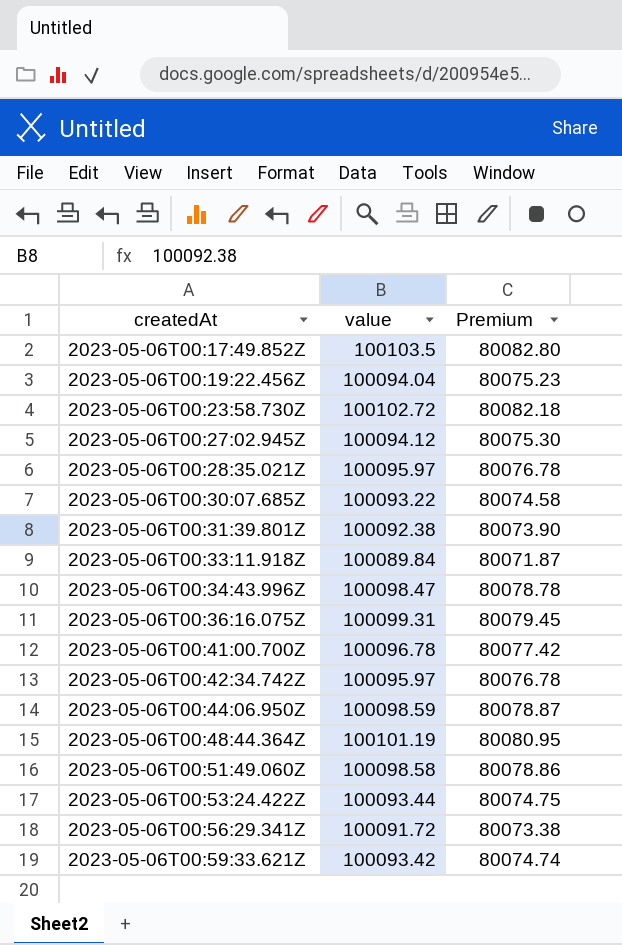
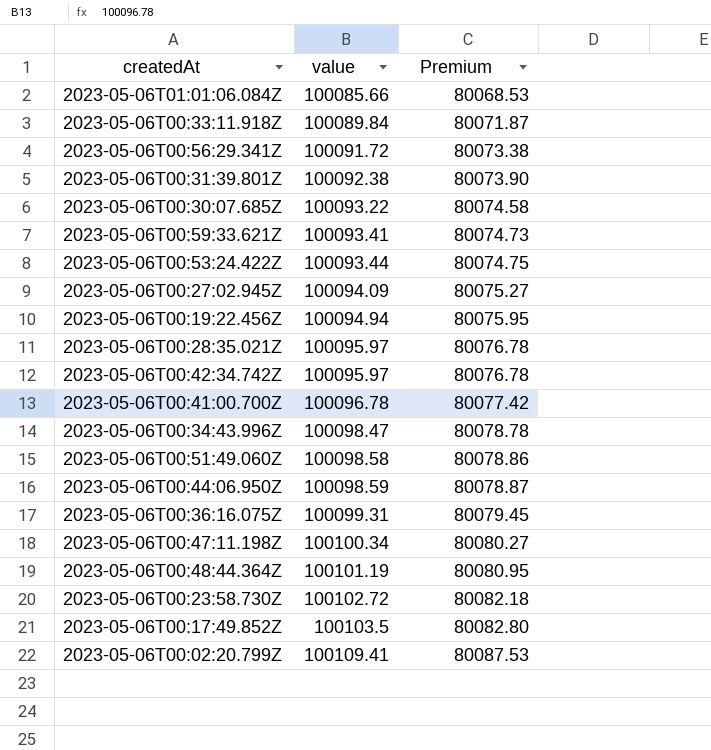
row order: createdAt ascending -> value ascending
row 2023-05-06T01:01:06.084Z: none -> 100085.66 | 80068.53
2023-05-06T00:59:33.621Z | value: 100093.42 -> 100093.41
2023-05-06T00:59:33.621Z | Premium: 80074.74 -> 80074.73
2023-05-06T00:27:02.945Z | value: 100094.12 -> 100094.09
2023-05-06T00:27:02.945Z | Premium: 80075.30 -> 80075.27
2023-05-06T00:19:22.456Z | value: 100094.04 -> 100094.94
2023-05-06T00:19:22.456Z | Premium: 80075.23 -> 80075.95
row 2023-05-06T00:47:11.198Z: none -> 100100.34 | 80080.27
row 2023-05-06T00:02:20.799Z: none -> 100109.41 | 80087.53

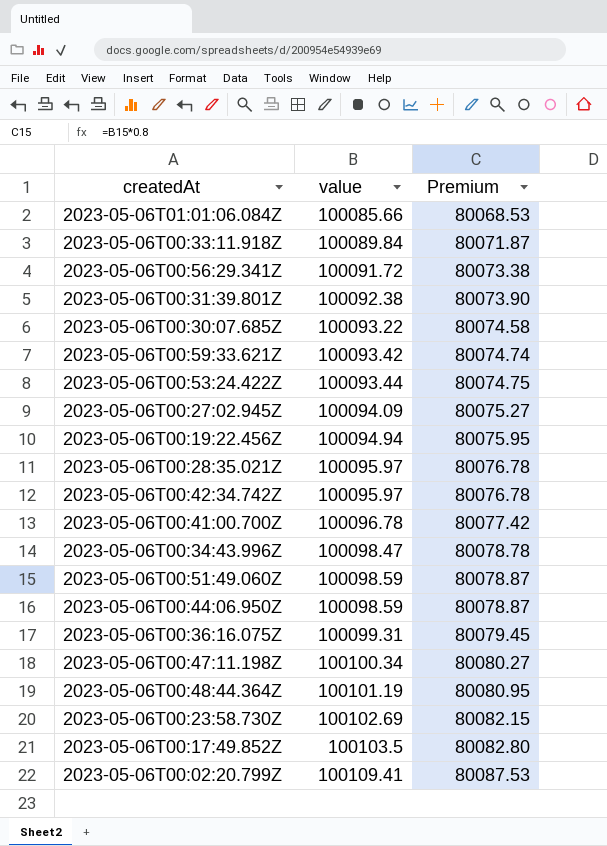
2023-05-06T00:59:33.621Z | value: 100093.41 -> 100093.42
2023-05-06T00:59:33.621Z | Premium: 80074.73 -> 80074.74
2023-05-06T00:51:49.060Z | value: 100098.58 -> 100098.59
2023-05-06T00:51:49.060Z | Premium: 80078.86 -> 80078.87
2023-05-06T00:23:58.730Z | value: 100102.72 -> 100102.69
2023-05-06T00:23:58.730Z | Premium: 80082.18 -> 80082.15

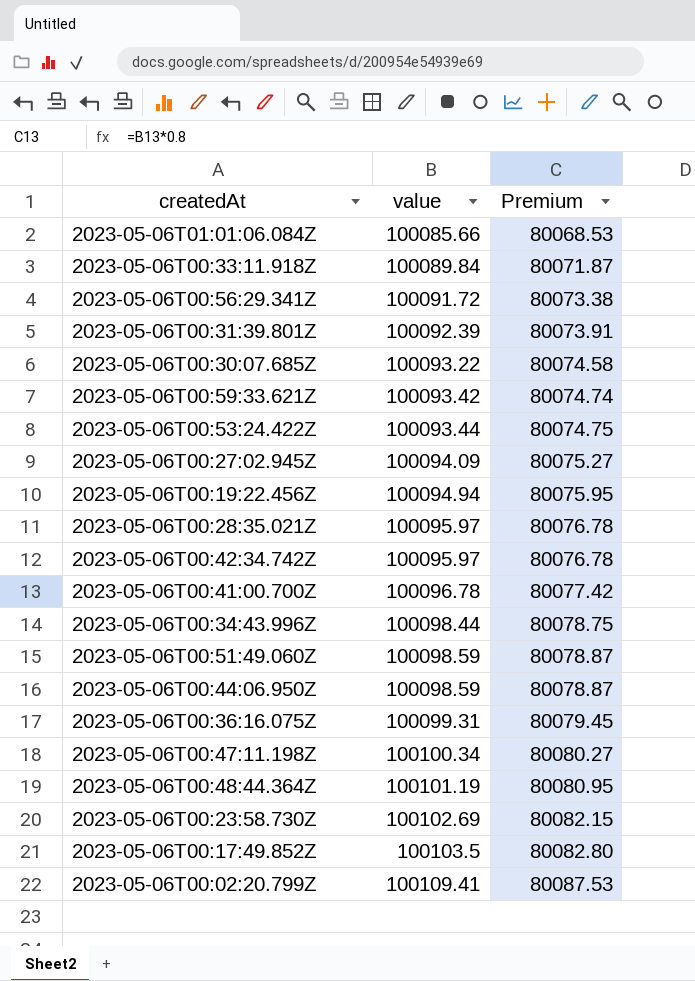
2023-05-06T00:31:39.801Z | value: 100092.38 -> 100092.39
2023-05-06T00:31:39.801Z | Premium: 80073.90 -> 80073.91
2023-05-06T00:34:43.996Z | value: 100098.47 -> 100098.44
2023-05-06T00:34:43.996Z | Premium: 80078.78 -> 80078.75

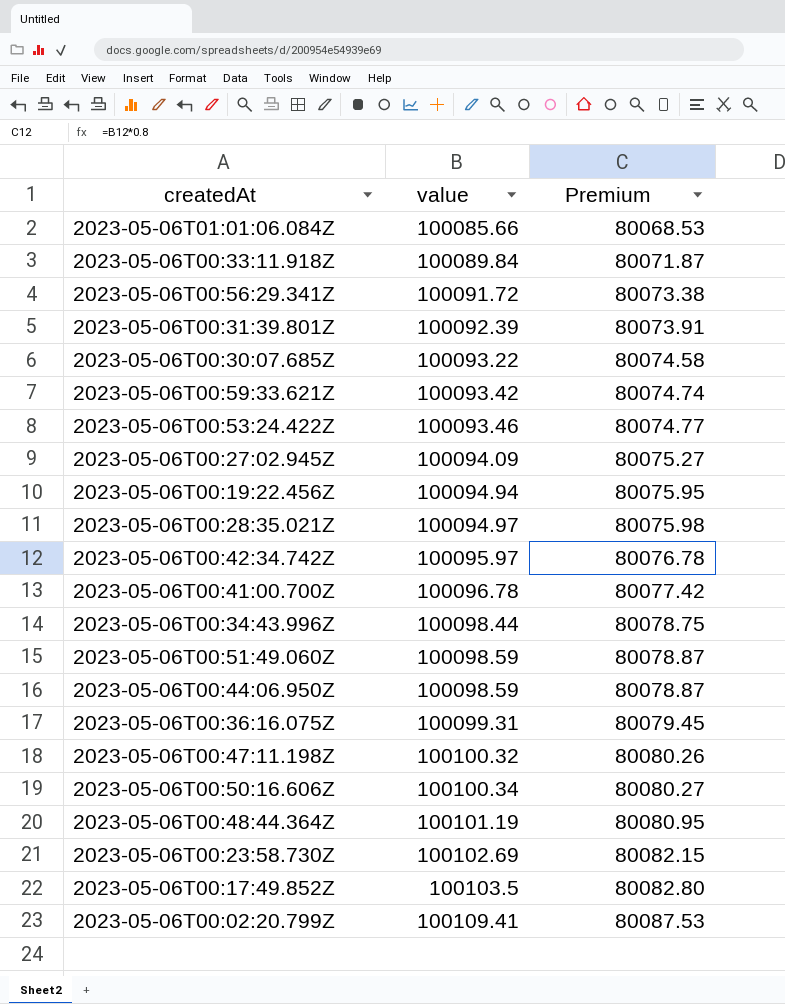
2023-05-06T00:53:24.422Z | value: 100093.44 -> 100093.46
2023-05-06T00:53:24.422Z | Premium: 80074.75 -> 80074.77
2023-05-06T00:28:35.021Z | value: 100095.97 -> 100094.97
2023-05-06T00:28:35.021Z | Premium: 80076.78 -> 80075.98
2023-05-06T00:47:11.198Z | value: 100100.34 -> 100100.32
2023-05-06T00:47:11.198Z | Premium: 80080.27 -> 80080.26
row 2023-05-06T00:50:16.606Z: none -> 100100.34 | 80080.27

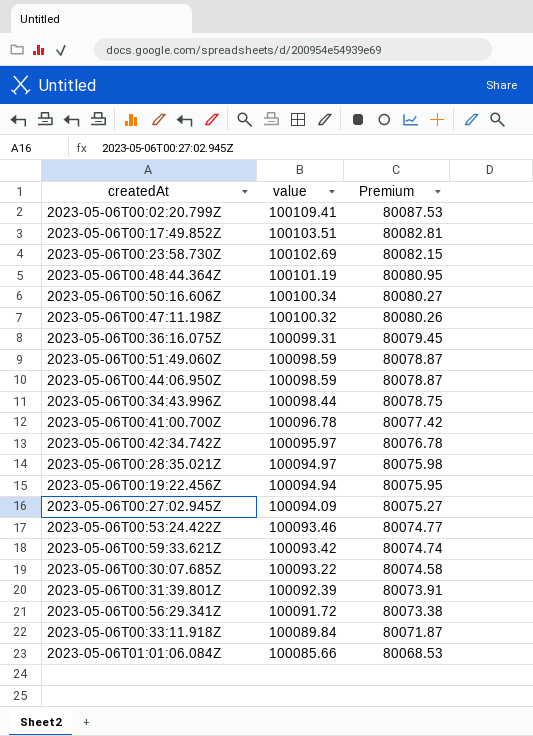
row order: value ascending -> value descending
2023-05-06T00:17:49.852Z | value: 100103.5 -> 100103.51
2023-05-06T00:17:49.852Z | Premium: 80082.80 -> 80082.81

